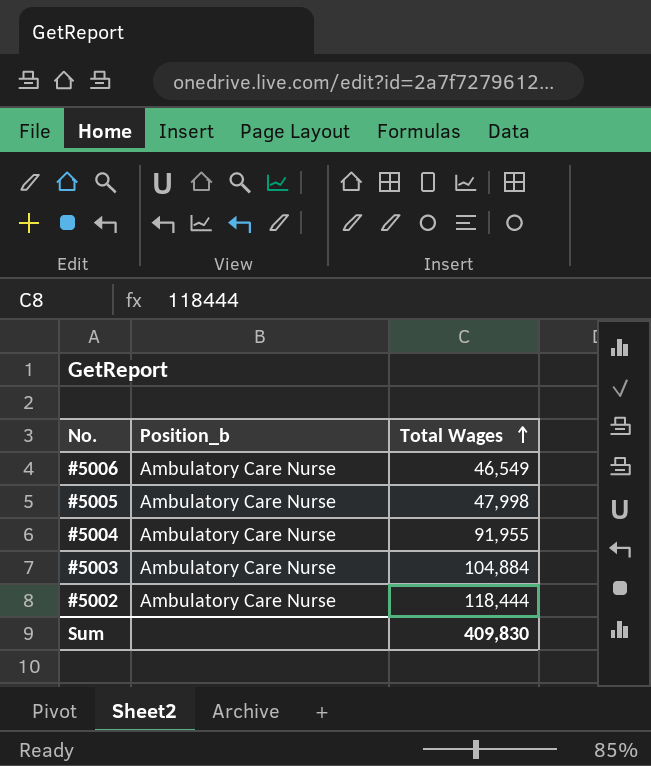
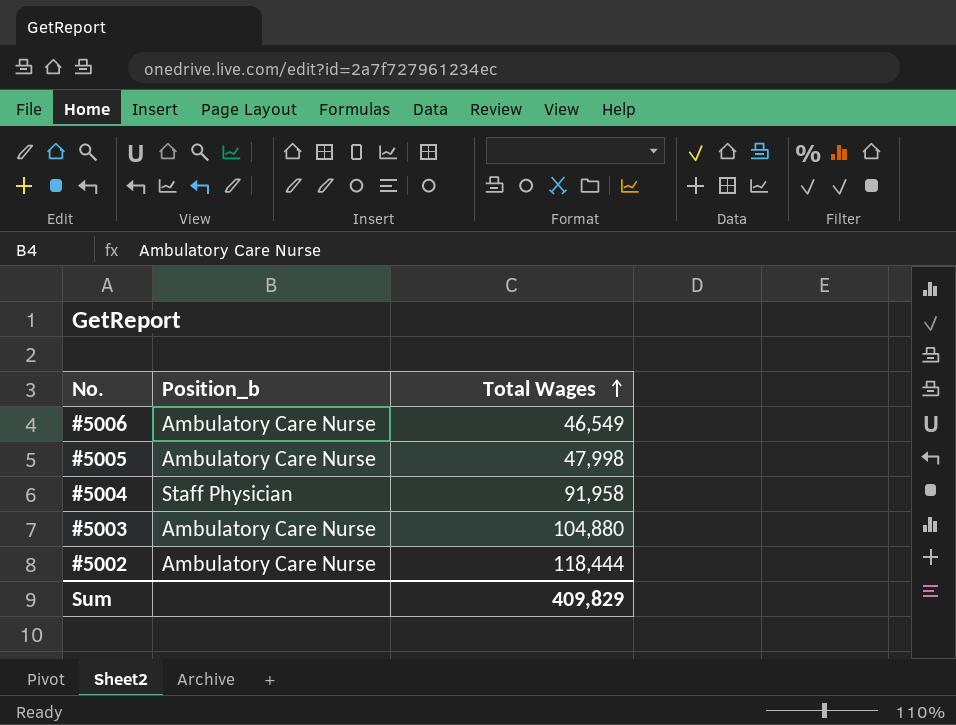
#5004 | Position_b: Ambulatory Care Nurse -> Staff Physician
#5004 | Total Wages: 91,955 -> 91,958
#5003 | Total Wages: 104,884 -> 104,880
Sum | Total Wages: 409,830 -> 409,829

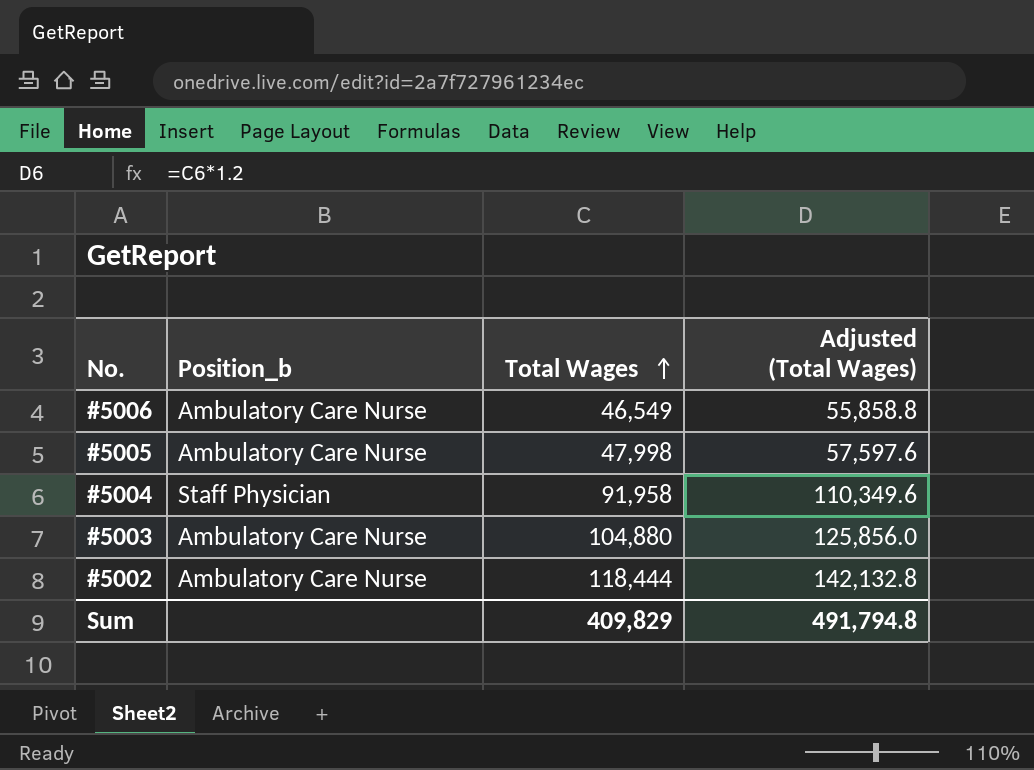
column Adjusted (Total Wages) | formula: none -> [Total Wages] * 1.2

